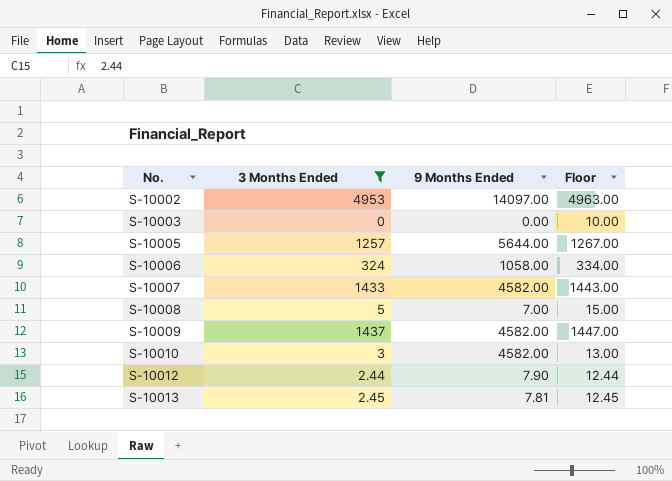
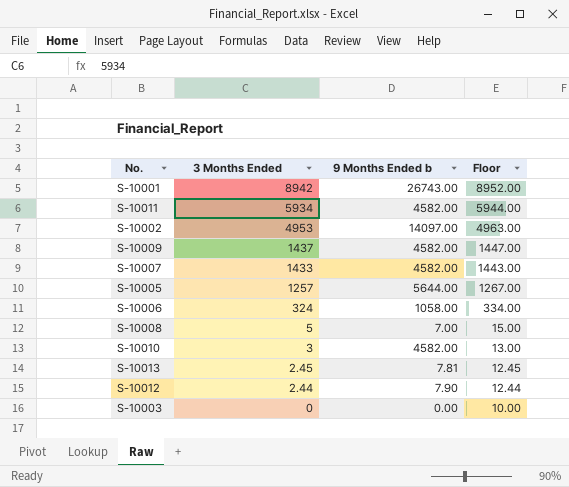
filter: 3 Months Ended <= 4953 -> none
row order: No. ascending -> 3 Months Ended descending
column name: 9 Months Ended -> 9 Months Ended b

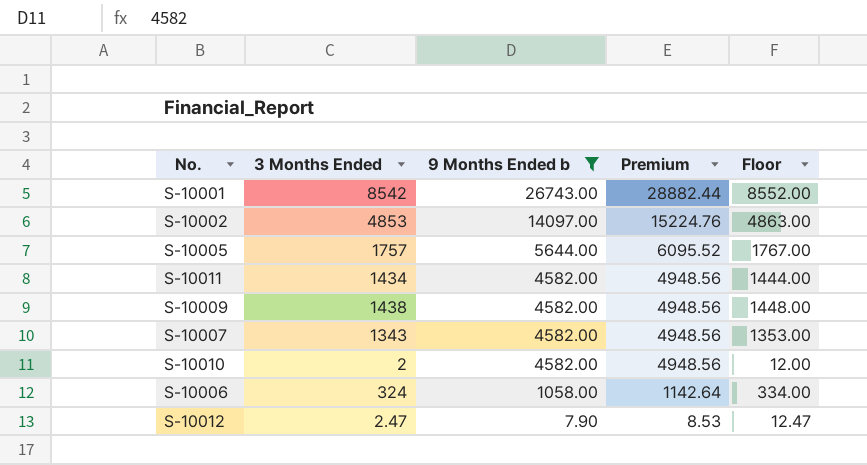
filter: none -> 9 Months Ended b >= 7.90
row order: 3 Months Ended descending -> 9 Months Ended b descending
column Premium | formula: none -> [9 Months Ended b] * 1.08
S-10001 | 3 Months Ended: 8942 -> 8542
S-10001 | Floor: 8952.00 -> 8552.00
S-10002 | 3 Months Ended: 4953 -> 4853
S-10002 | Floor: 4963.00 -> 4863.00
S-10005 | 3 Months Ended: 1257 -> 1757
S-10005 | Floor: 1267.00 -> 1767.00
S-10011 | 3 Months Ended: 5934 -> 1434
S-10011 | Floor: 5944.00 -> 1444.00
S-10009 | 3 Months Ended: 1437 -> 1438
S-10009 | Floor: 1447.00 -> 1448.00
S-10007 | 3 Months Ended: 1433 -> 1343
S-10007 | Floor: 1443.00 -> 1353.00
S-10010 | 3 Months Ended: 3 -> 2
S-10010 | Floor: 13.00 -> 12.00
S-10012 | 3 Months Ended: 2.44 -> 2.47
S-10012 | Floor: 12.44 -> 12.47

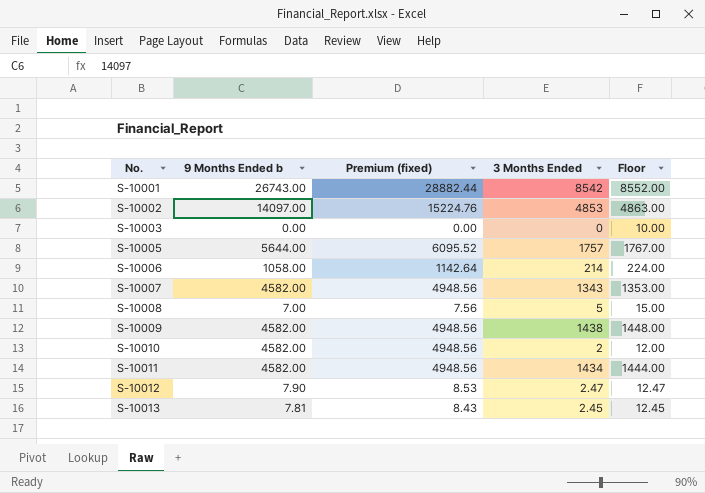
filter: 9 Months Ended b >= 7.90 -> none
row order: 9 Months Ended b descending -> No. ascending
column name: Premium -> Premium (fixed)
column 3 Months Ended | position: 2 -> 4
S-10006 | 3 Months Ended: 324 -> 214
S-10006 | Floor: 334.00 -> 224.00

